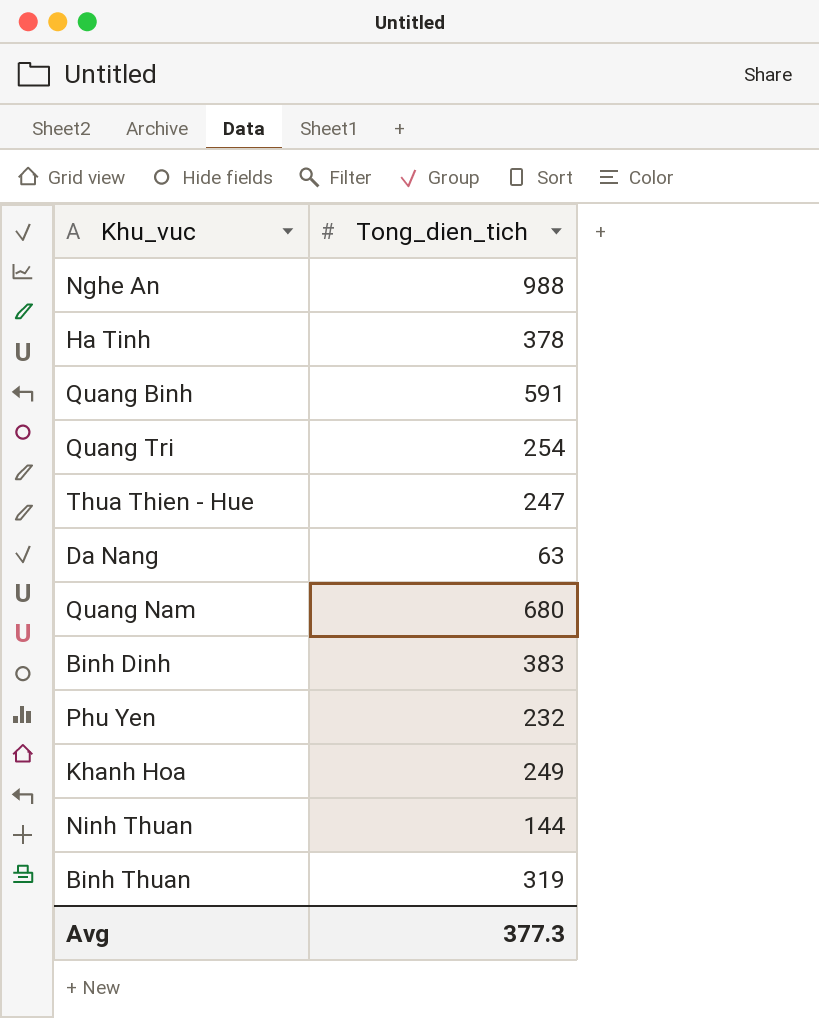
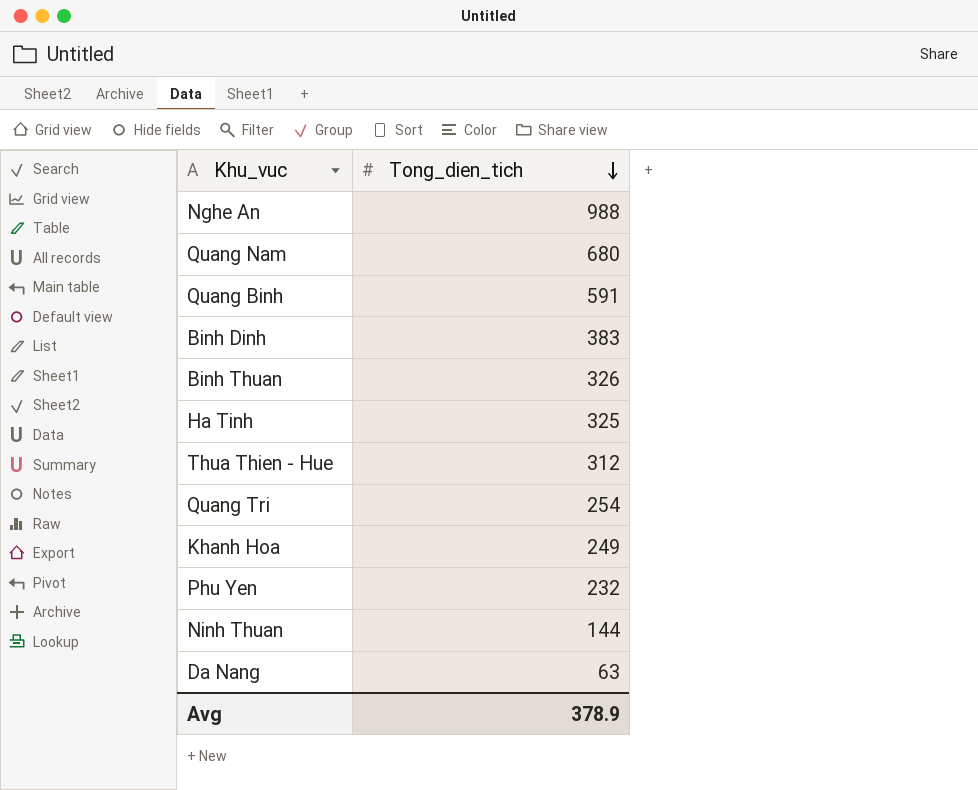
row order: none -> Tong_dien_tich descending
Binh Thuan | Tong_dien_tich: 319 -> 326
Ha Tinh | Tong_dien_tich: 378 -> 325
Thua Thien - Hue | Tong_dien_tich: 247 -> 312
Avg | Tong_dien_tich: 377.3 -> 378.9

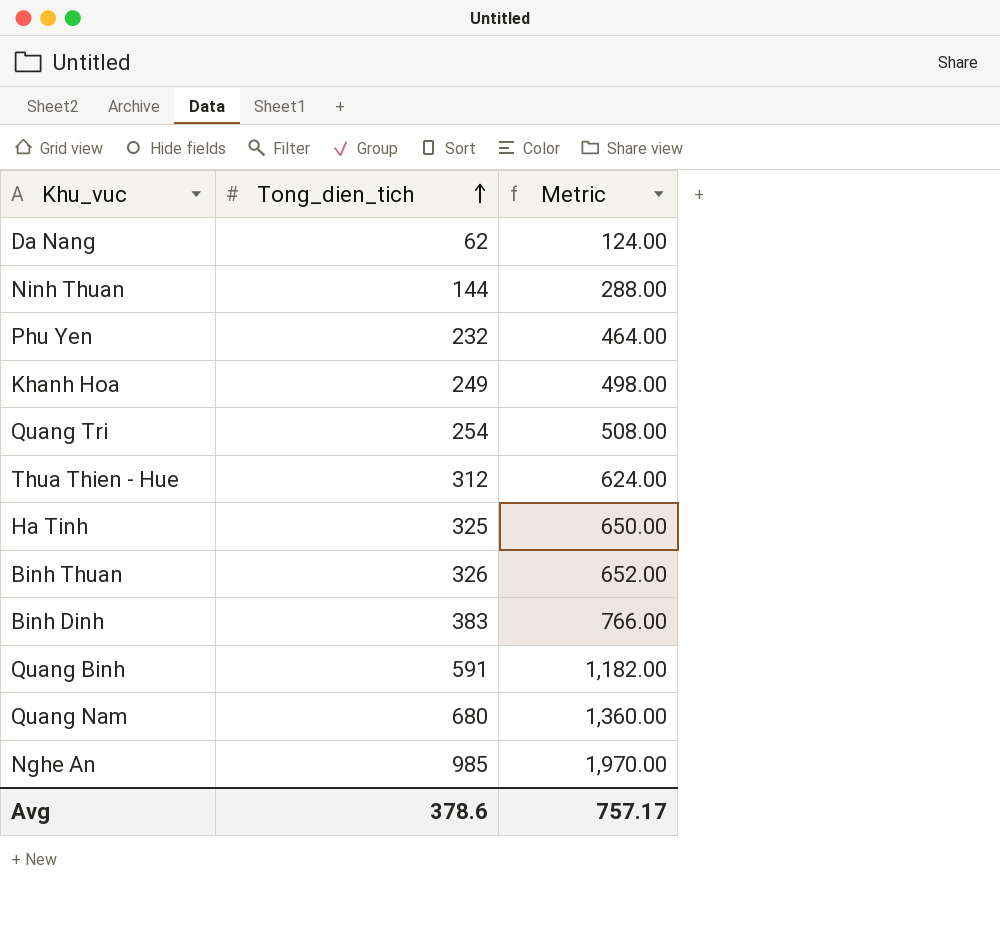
row order: Tong_dien_tich descending -> Tong_dien_tich ascending
column Metric | formula: none -> [Tong_dien_tich] * 2
Da Nang | Tong_dien_tich: 63 -> 62
Nghe An | Tong_dien_tich: 988 -> 985
Avg | Tong_dien_tich: 378.9 -> 378.6

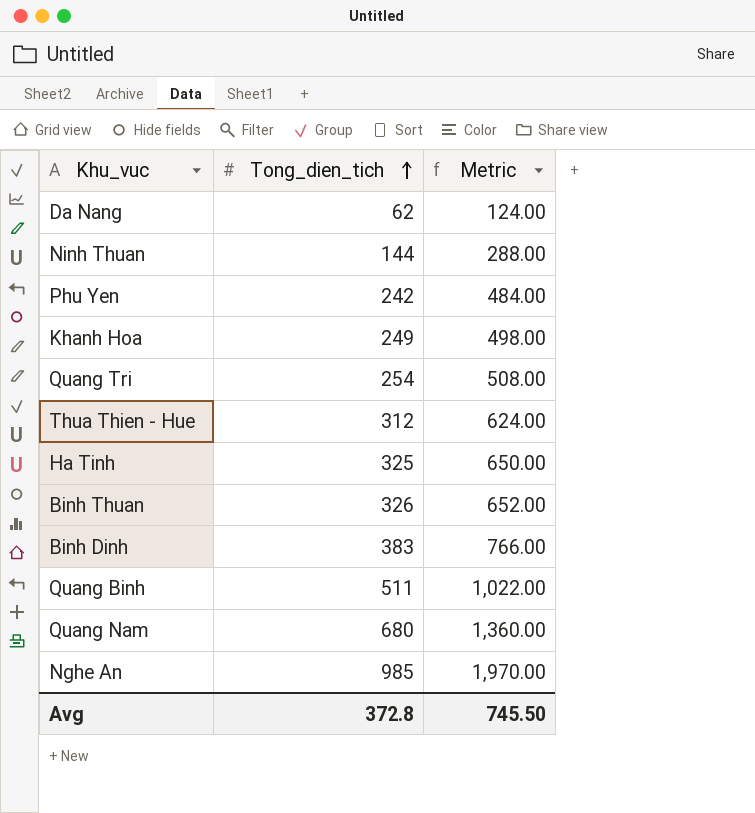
Phu Yen | Tong_dien_tich: 232 -> 242
Phu Yen | Metric: 464.00 -> 484.00
Quang Binh | Tong_dien_tich: 591 -> 511
Quang Binh | Metric: 1,182.00 -> 1,022.00
Avg | Tong_dien_tich: 378.6 -> 372.8
Avg | Metric: 757.17 -> 745.50

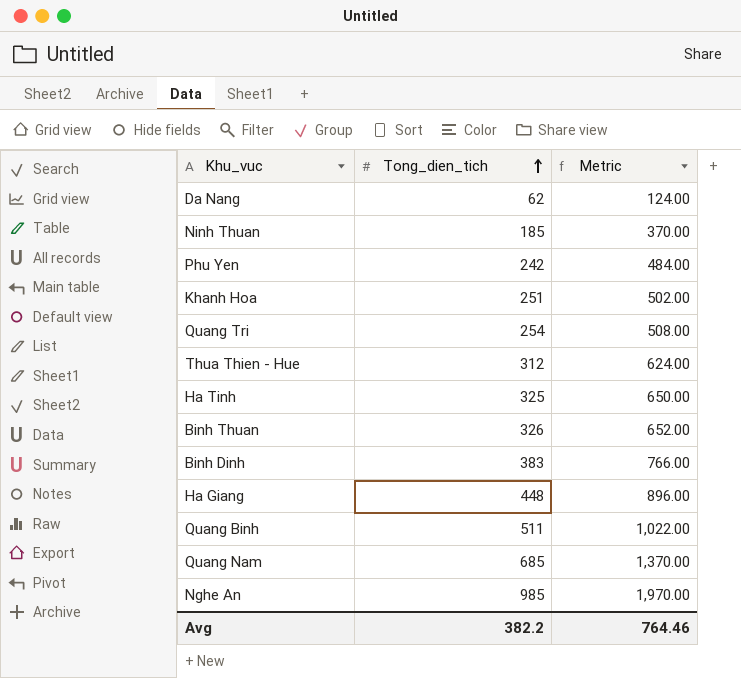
Ninh Thuan | Tong_dien_tich: 144 -> 185
Ninh Thuan | Metric: 288.00 -> 370.00
Khanh Hoa | Tong_dien_tich: 249 -> 251
Khanh Hoa | Metric: 498.00 -> 502.00
row Ha Giang: none -> 448 | 896.00
Quang Nam | Tong_dien_tich: 680 -> 685
Quang Nam | Metric: 1,360.00 -> 1,370.00
Avg | Tong_dien_tich: 372.8 -> 382.2
Avg | Metric: 745.50 -> 764.46

